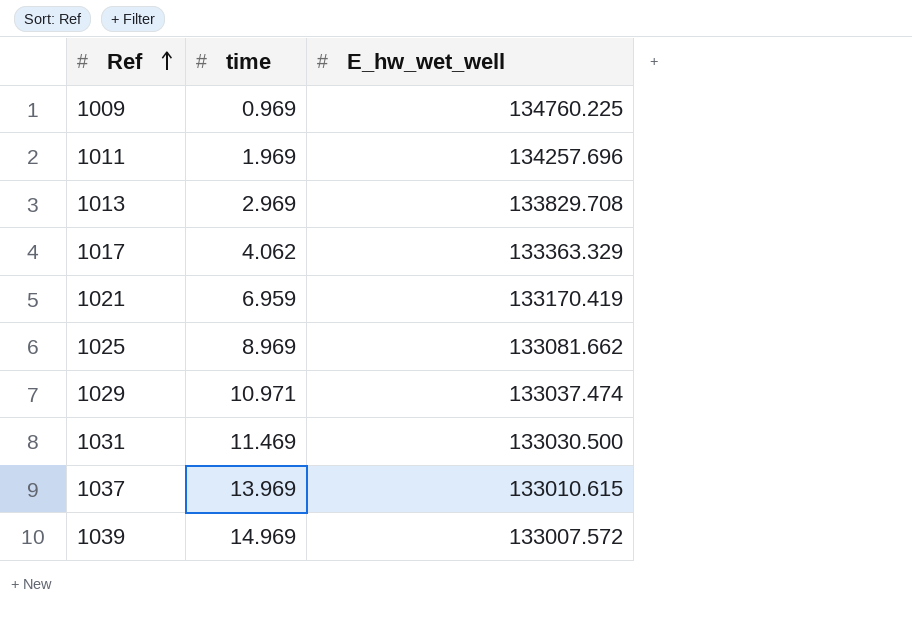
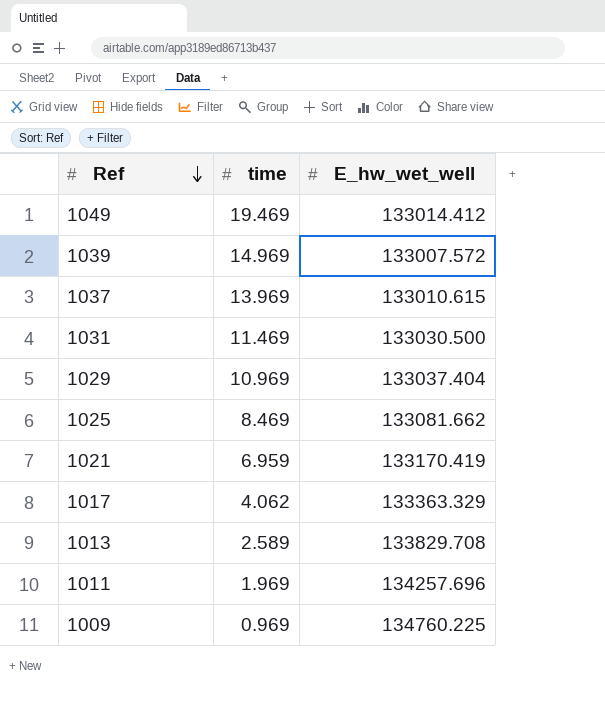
row order: Ref ascending -> Ref descending
row 1049: none -> 19.469 | 133014.412
1029 | time: 10.971 -> 10.969
1029 | E_hw_wet_well: 133037.474 -> 133037.404
1025 | time: 8.969 -> 8.469
1013 | time: 2.969 -> 2.589

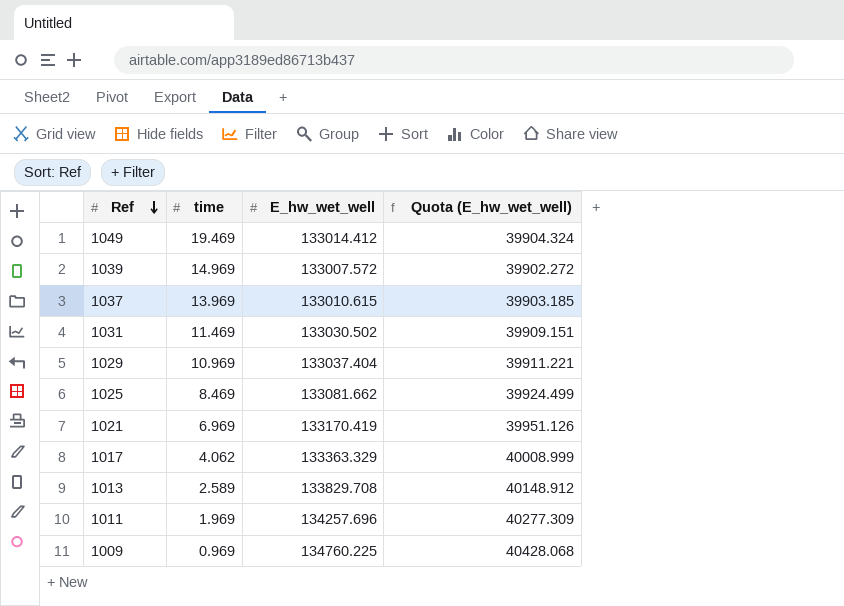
column Quota (E_hw_wet_well) | formula: none -> [E_hw_wet_well] * 0.3
1031 | E_hw_wet_well: 133030.500 -> 133030.502
1021 | time: 6.959 -> 6.969

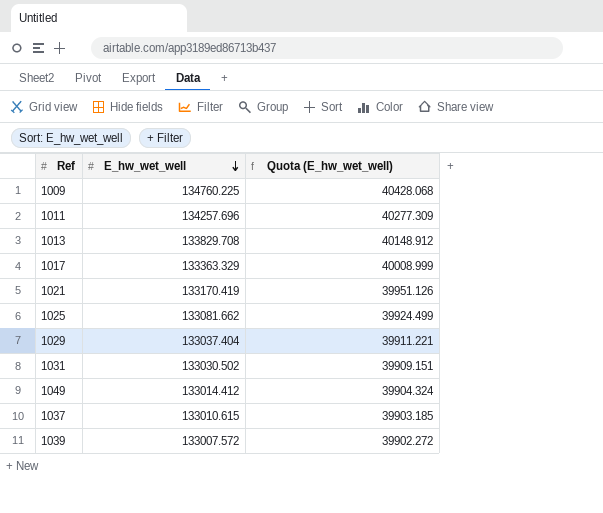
row order: Ref descending -> E_hw_wet_well descending
column time | position: 2 -> none

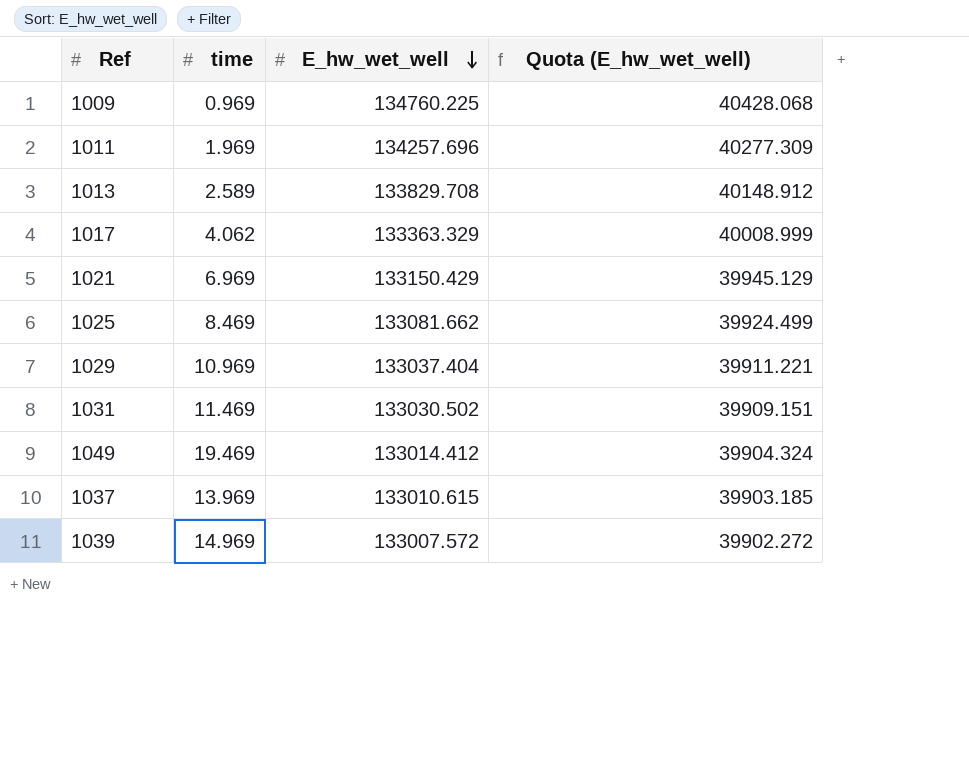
column time | position: none -> 2
1021 | E_hw_wet_well: 133170.419 -> 133150.429
1021 | Quota (E_hw_wet_well): 39951.126 -> 39945.129

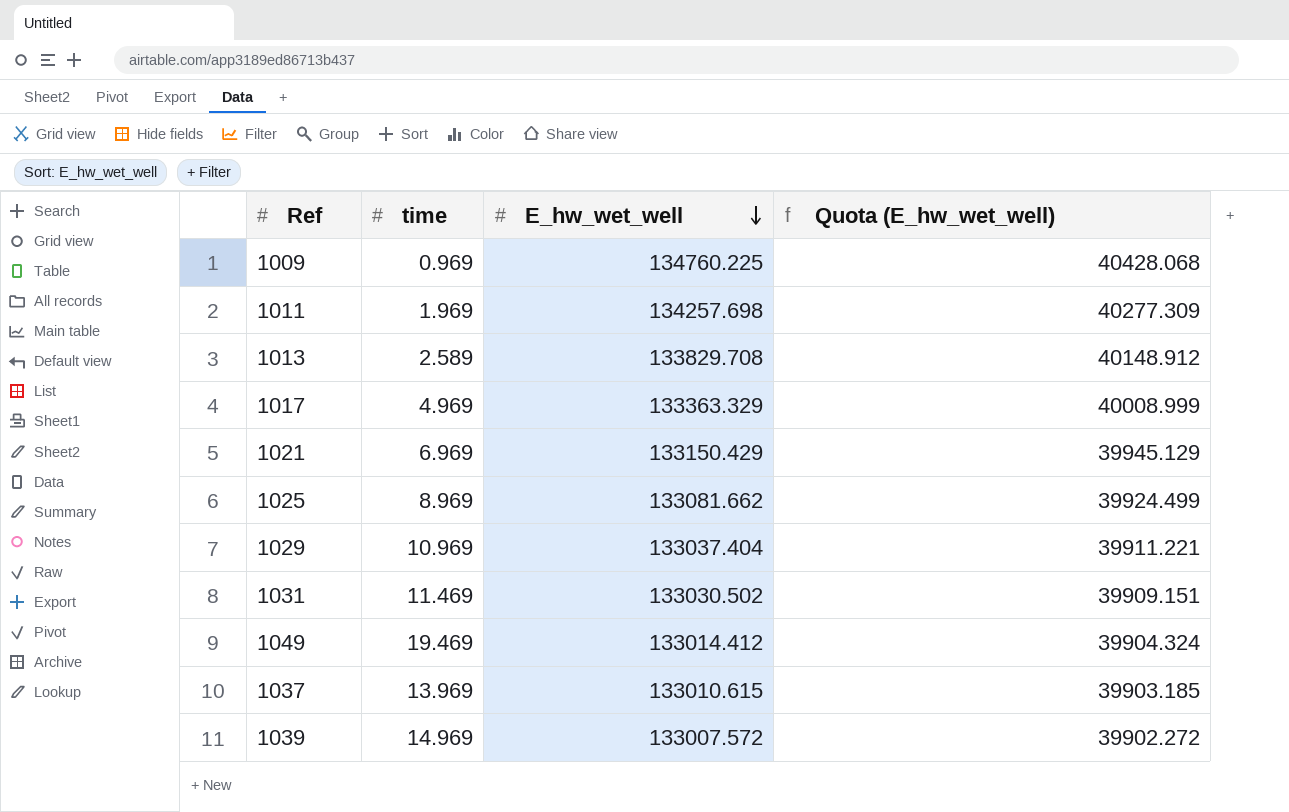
1011 | E_hw_wet_well: 134257.696 -> 134257.698
1017 | time: 4.062 -> 4.969
1025 | time: 8.469 -> 8.969

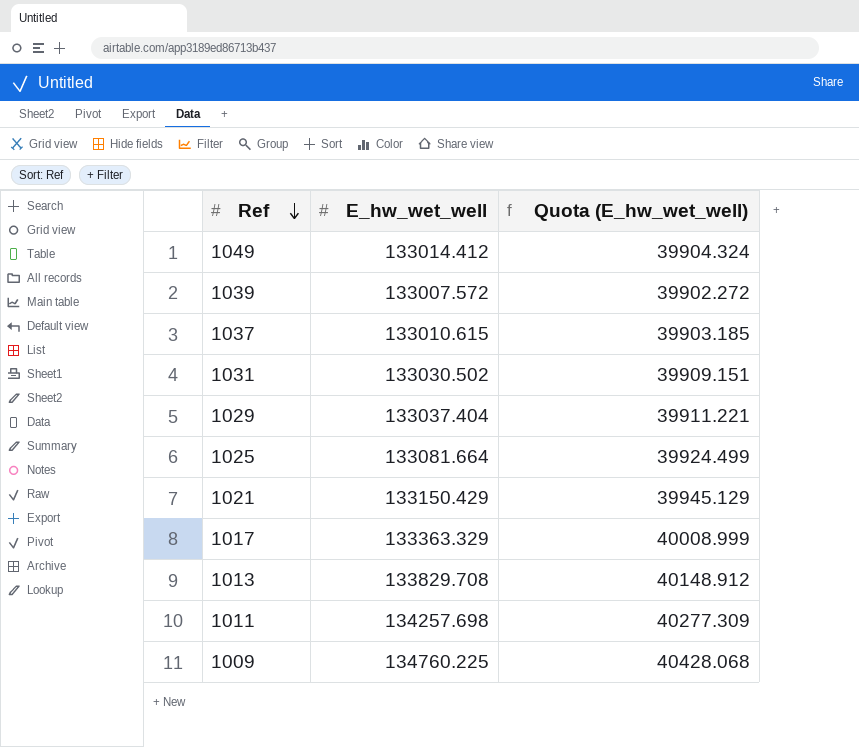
row order: E_hw_wet_well descending -> Ref descending
column time | position: 2 -> none
1025 | E_hw_wet_well: 133081.662 -> 133081.664

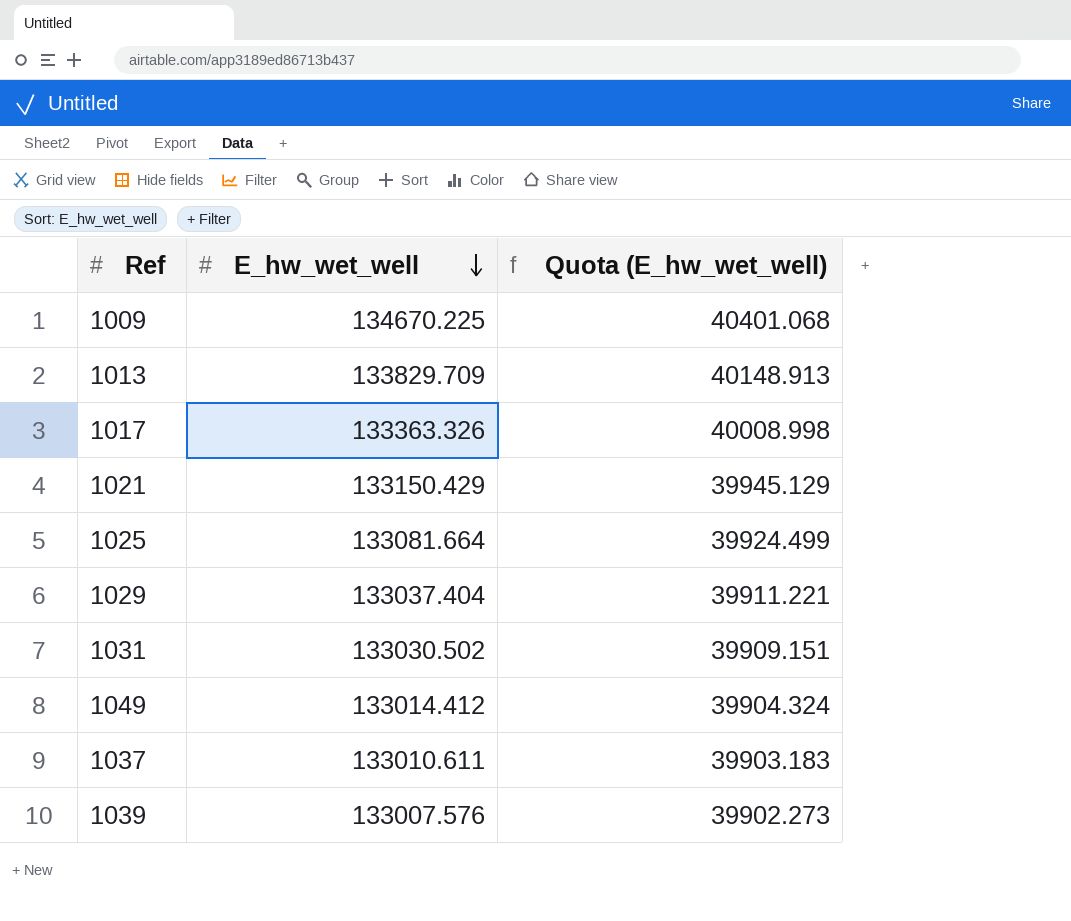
row order: Ref descending -> E_hw_wet_well descending
row 1011: 134257.698 | 40277.309 -> none
1009 | E_hw_wet_well: 134760.225 -> 134670.225
1009 | Quota (E_hw_wet_well): 40428.068 -> 40401.068
1013 | E_hw_wet_well: 133829.708 -> 133829.709
1013 | Quota (E_hw_wet_well): 40148.912 -> 40148.913
1017 | E_hw_wet_well: 133363.329 -> 133363.326
1017 | Quota (E_hw_wet_well): 40008.999 -> 40008.998
1037 | E_hw_wet_well: 133010.615 -> 133010.611
1037 | Quota (E_hw_wet_well): 39903.185 -> 39903.183
1039 | E_hw_wet_well: 133007.572 -> 133007.576
1039 | Quota (E_hw_wet_well): 39902.272 -> 39902.273

